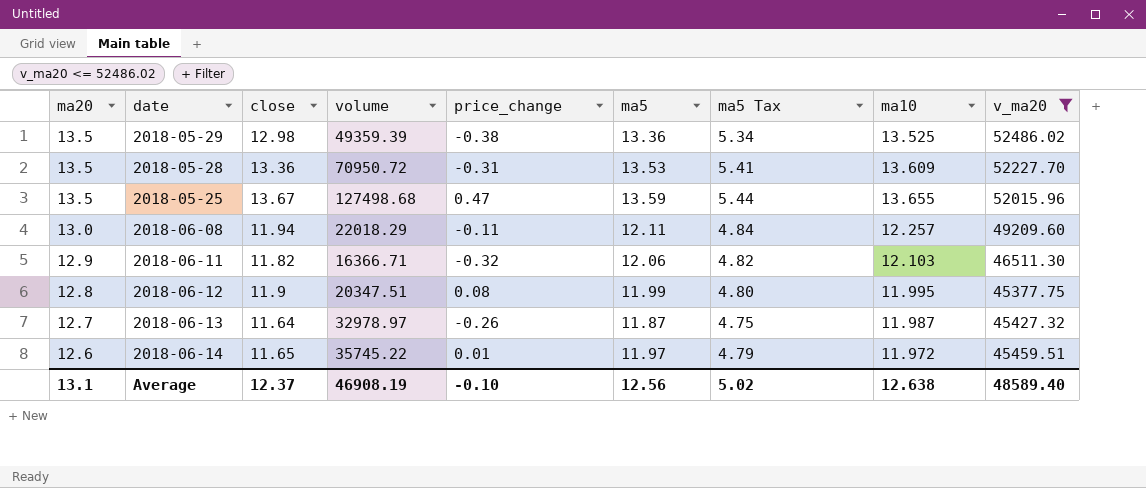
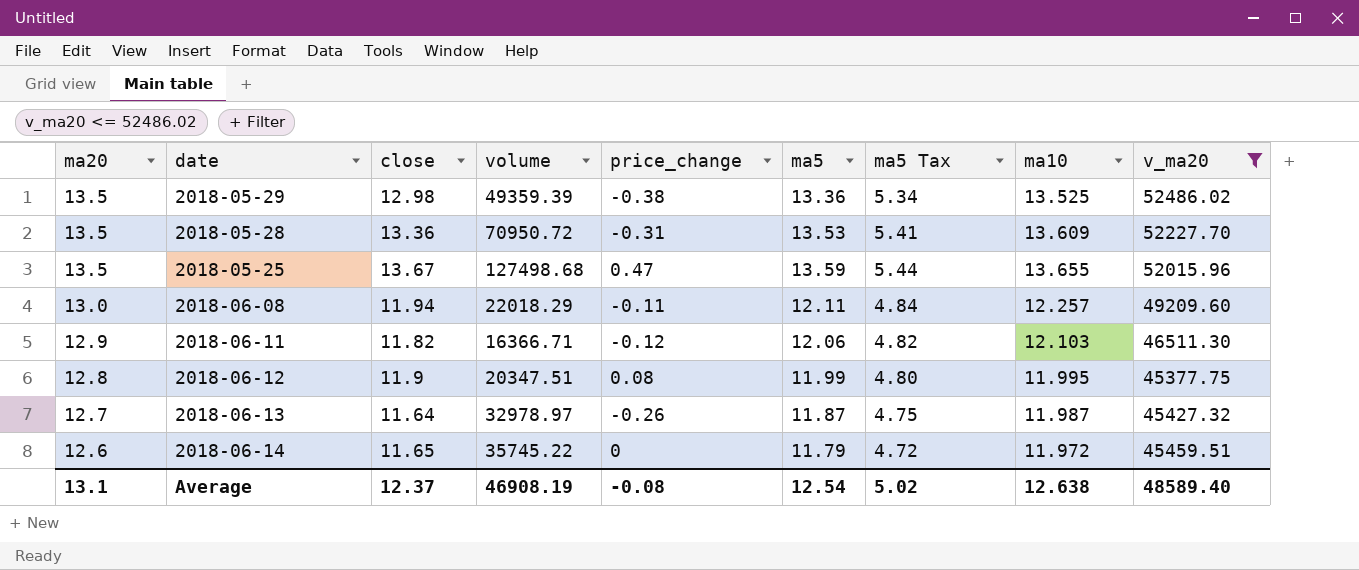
2018-06-11 | price_change: -0.32 -> -0.12
2018-06-14 | price_change: 0.01 -> 0
2018-06-14 | ma5: 11.97 -> 11.79
2018-06-14 | ma5 Tax: 4.79 -> 4.72
Average | price_change: -0.10 -> -0.08
Average | ma5: 12.56 -> 12.54

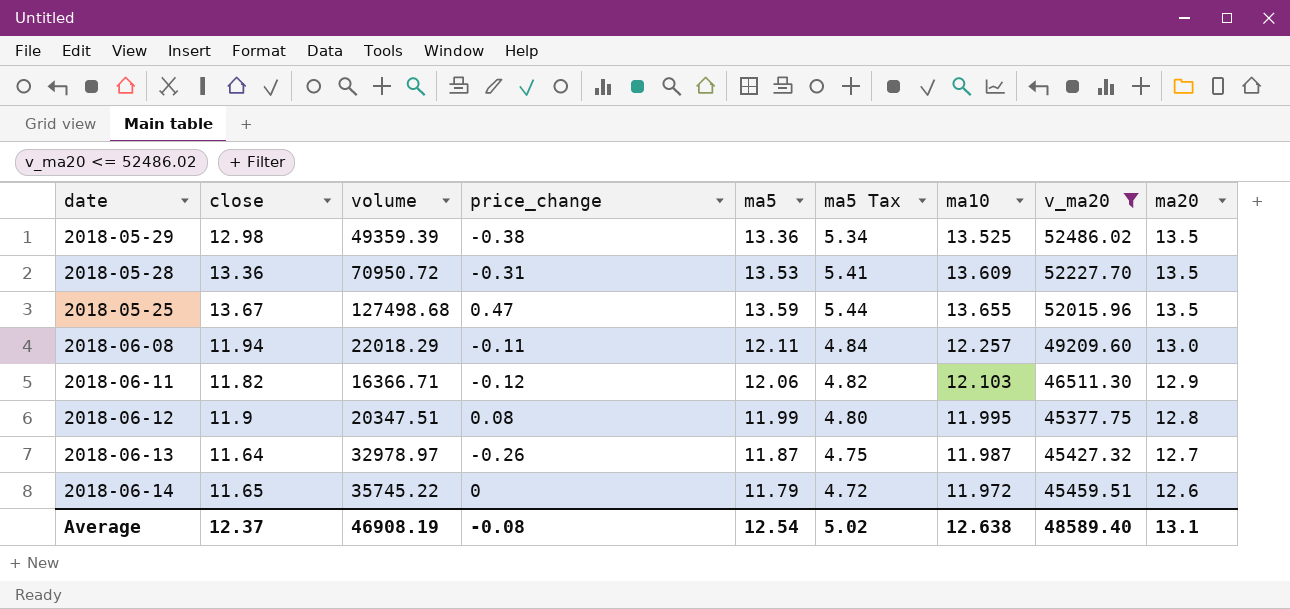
column ma20 | position: 1 -> 9

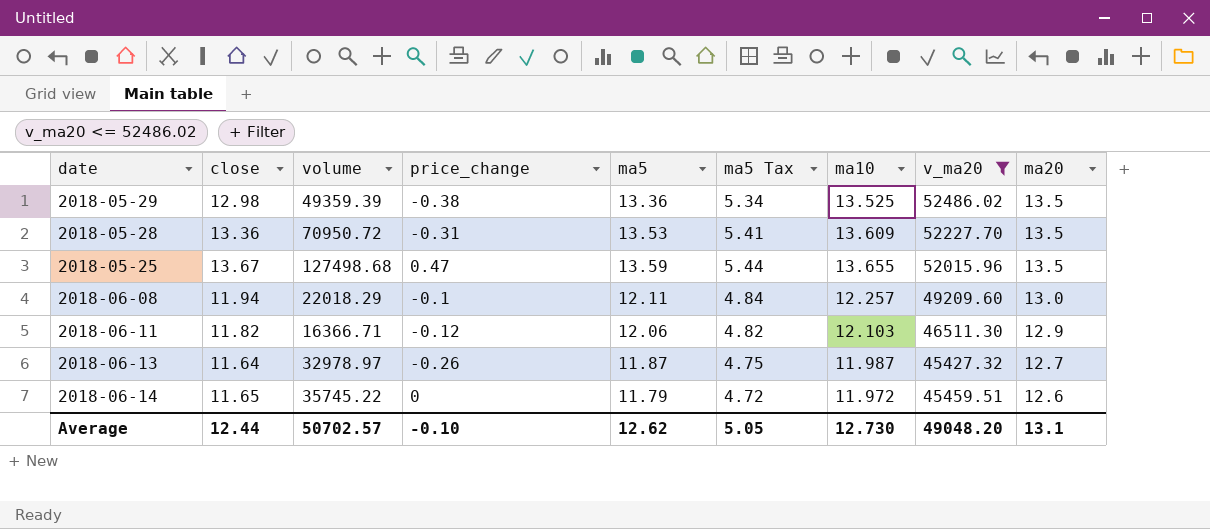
row 2018-06-12: 11.9 | 20347.51 | 0.08 | 11.99 | 4.80 | 11.995 | 45377.75 | 12.8 -> none
2018-06-08 | price_change: -0.11 -> -0.1
Average | close: 12.37 -> 12.44
Average | volume: 46908.19 -> 50702.57
Average | price_change: -0.08 -> -0.10
Average | ma5: 12.54 -> 12.62
Average | ma5 Tax: 5.02 -> 5.05
Average | ma10: 12.638 -> 12.730
Average | v_ma20: 48589.40 -> 49048.20

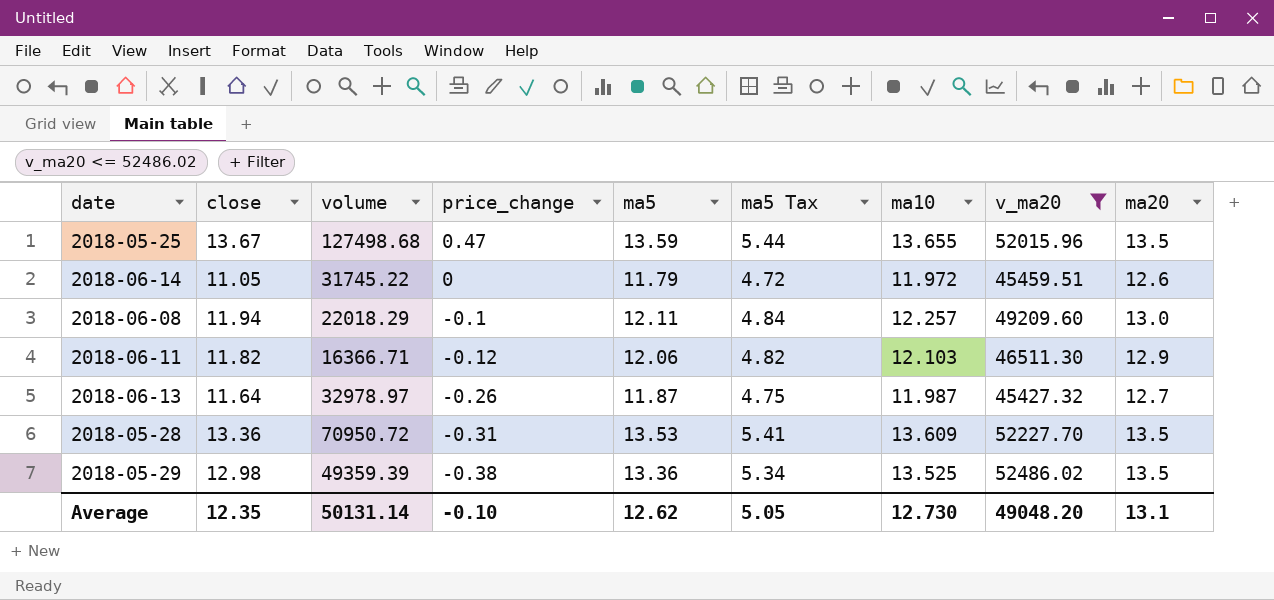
row order: ma20 descending -> price_change descending
2018-06-14 | close: 11.65 -> 11.05
2018-06-14 | volume: 35745.22 -> 31745.22
Average | close: 12.44 -> 12.35
Average | volume: 50702.57 -> 50131.14

